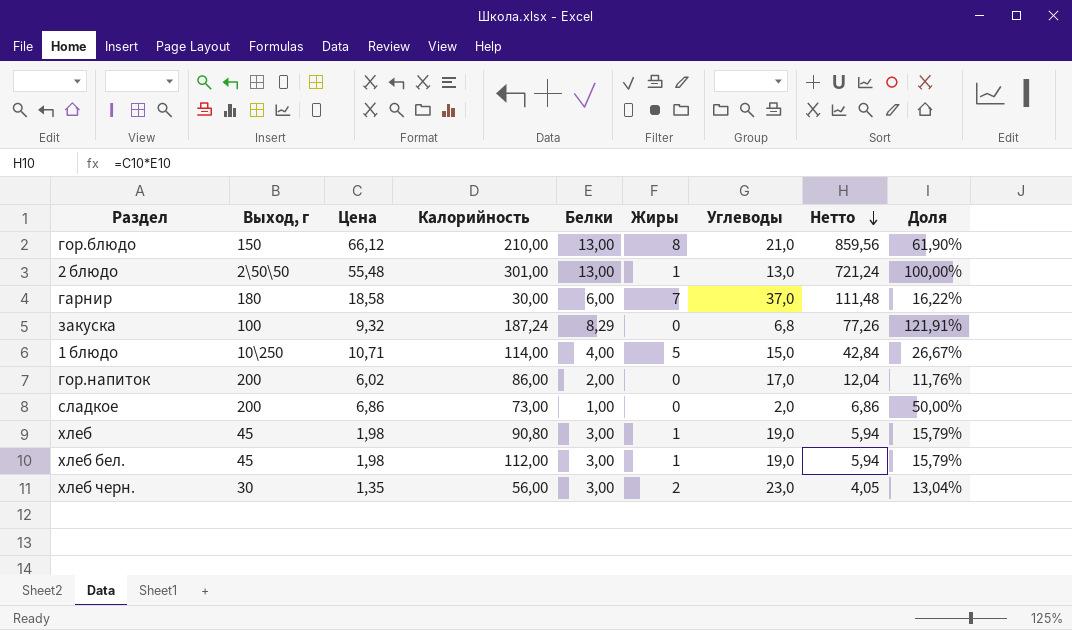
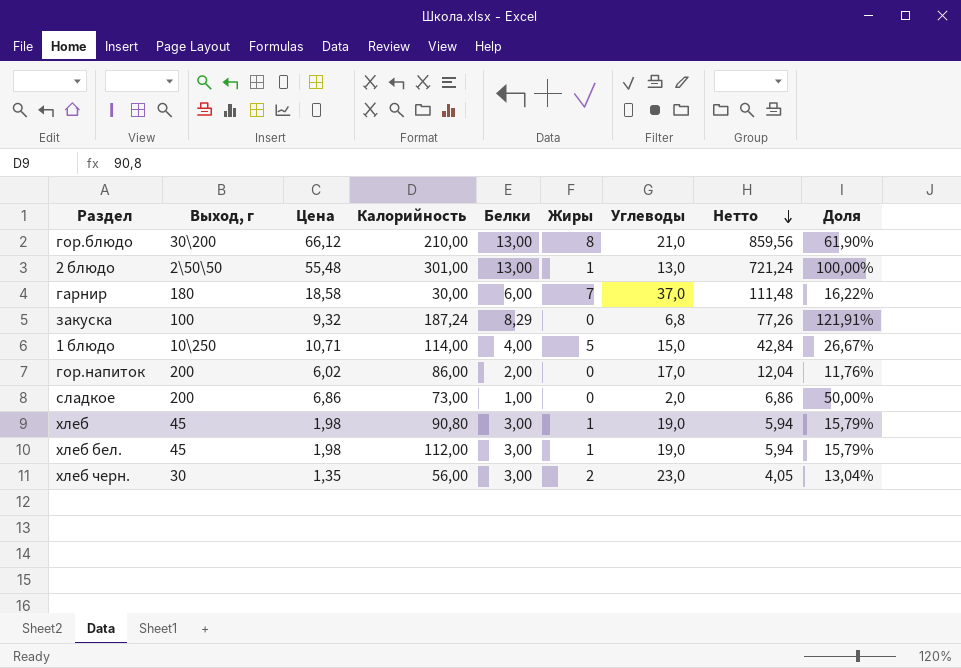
гор.блюдо | Выход, г: 150 -> 30\200

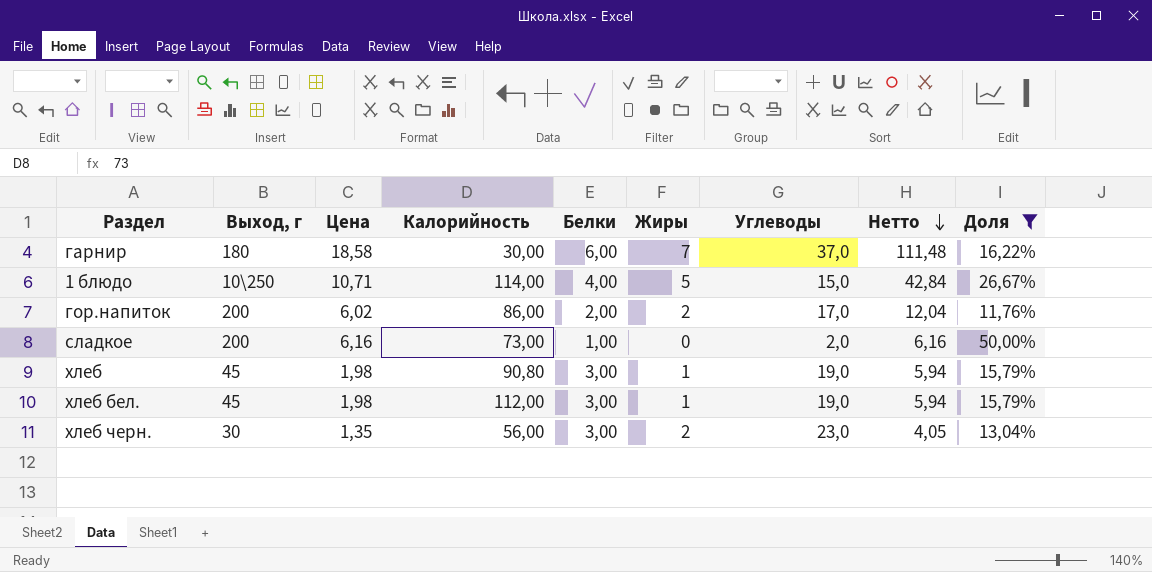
filter: none -> Доля <= 50,00%
гор.напиток | Жиры: 0 -> 2
сладкое | Цена: 6,86 -> 6,16
сладкое | Нетто: 6,86 -> 6,16

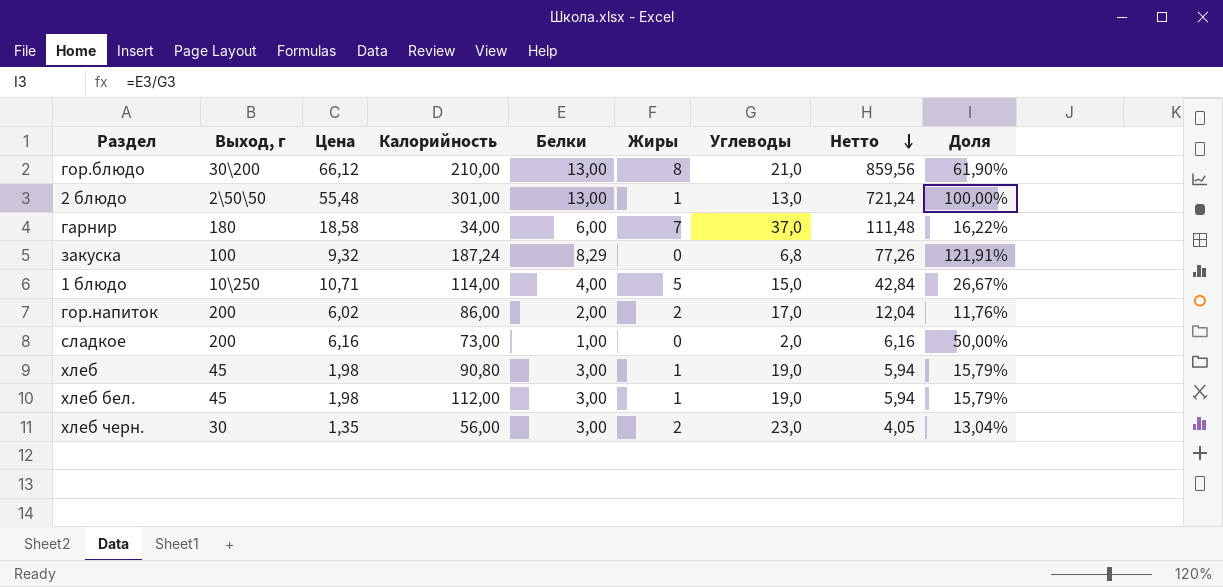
filter: Доля <= 50,00% -> none
гарнир | Калорийность: 30,00 -> 34,00

